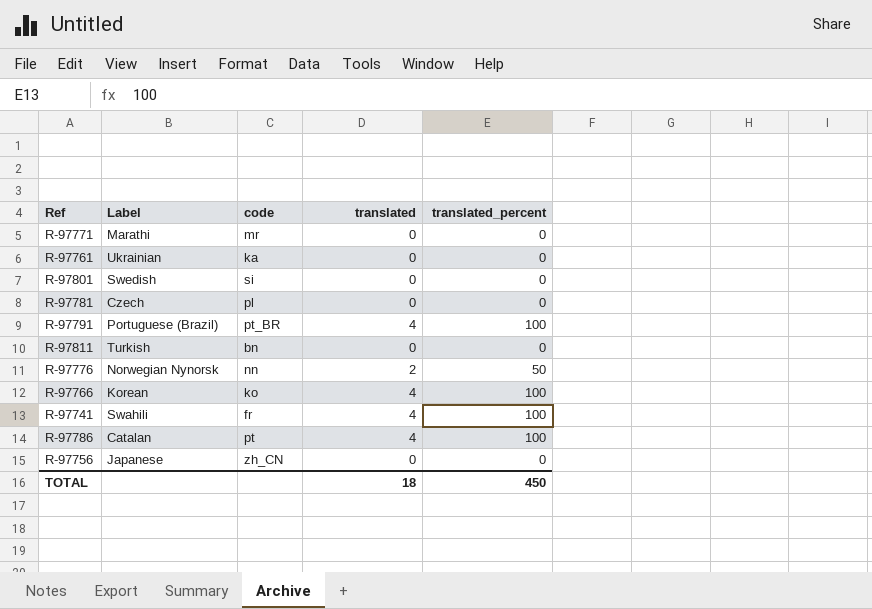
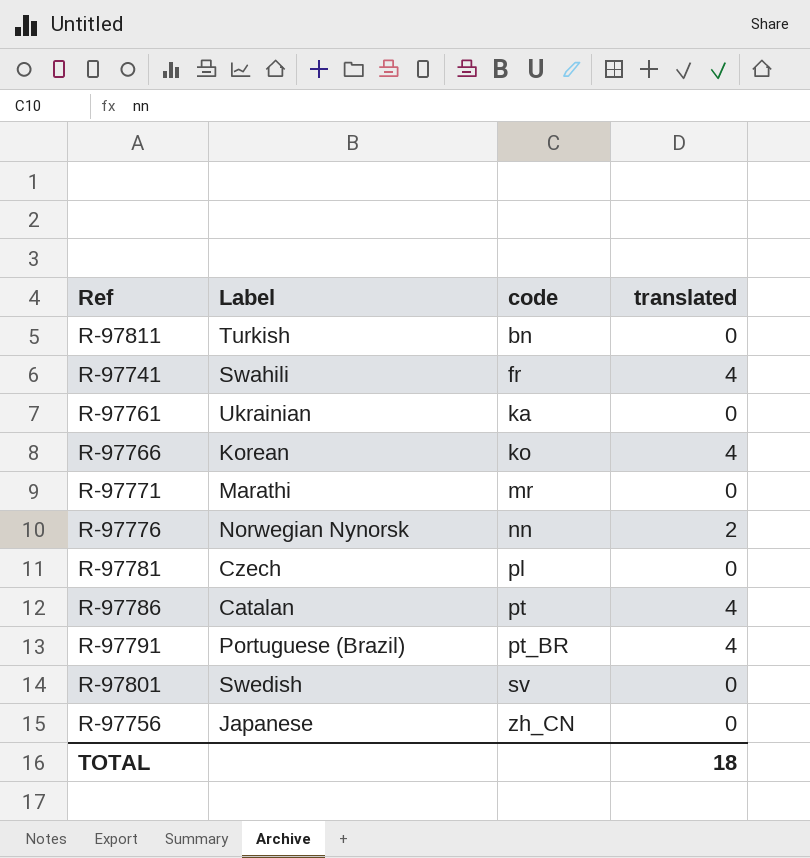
row order: none -> code ascending
column translated_percent | position: 5 -> none
R-97801 | code: si -> sv

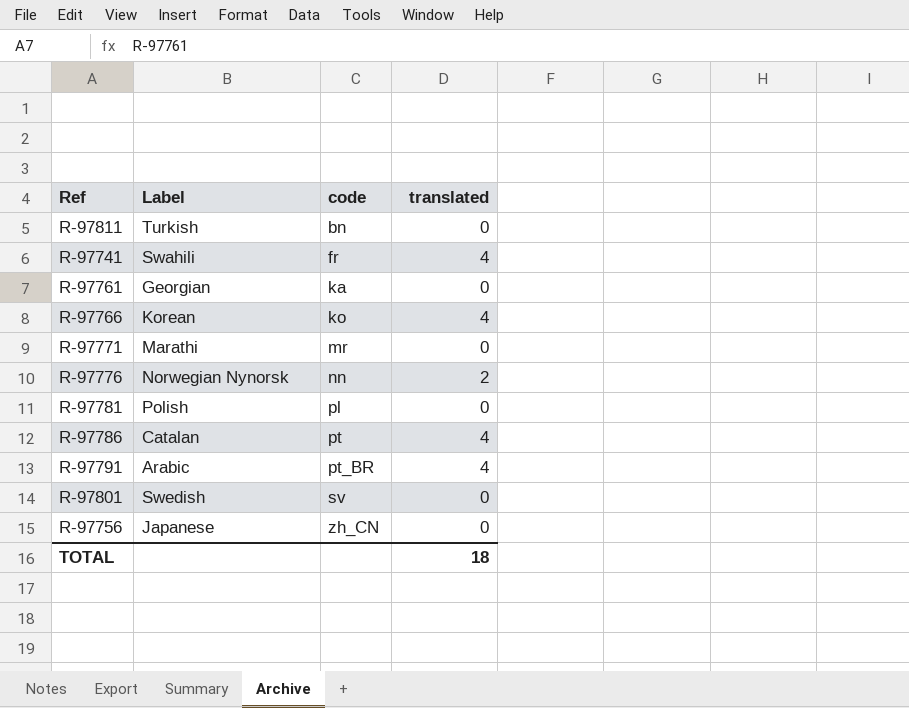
R-97761 | Label: Ukrainian -> Georgian
R-97781 | Label: Czech -> Polish
R-97791 | Label: Portuguese (Brazil) -> Arabic

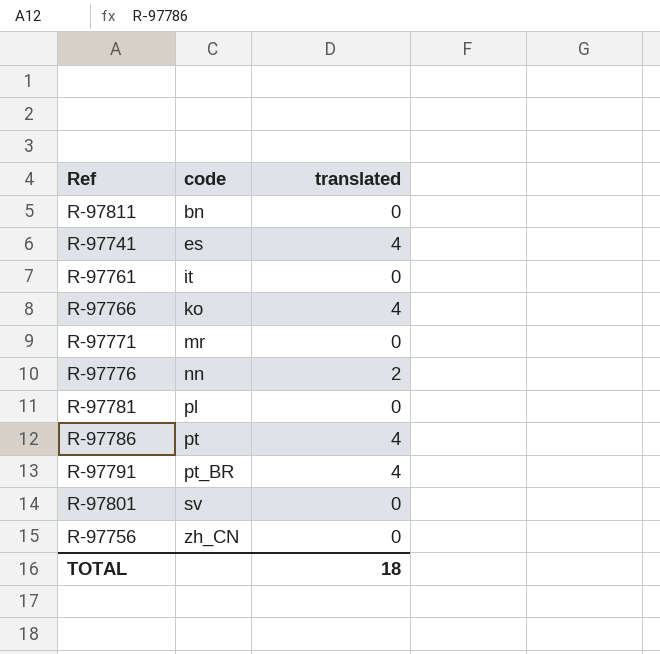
column Label | position: 2 -> none
R-97741 | code: fr -> es
R-97761 | code: ka -> it

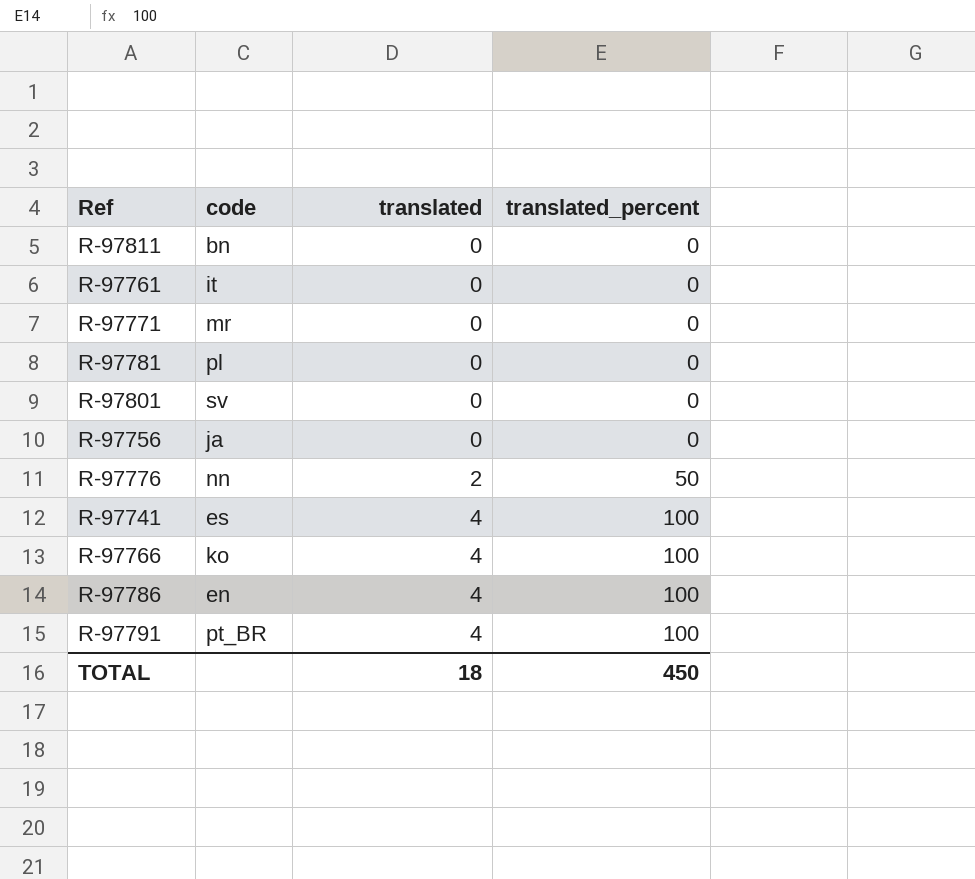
row order: code ascending -> translated ascending
column translated_percent | position: none -> 4
R-97756 | code: zh_CN -> ja
R-97786 | code: pt -> en

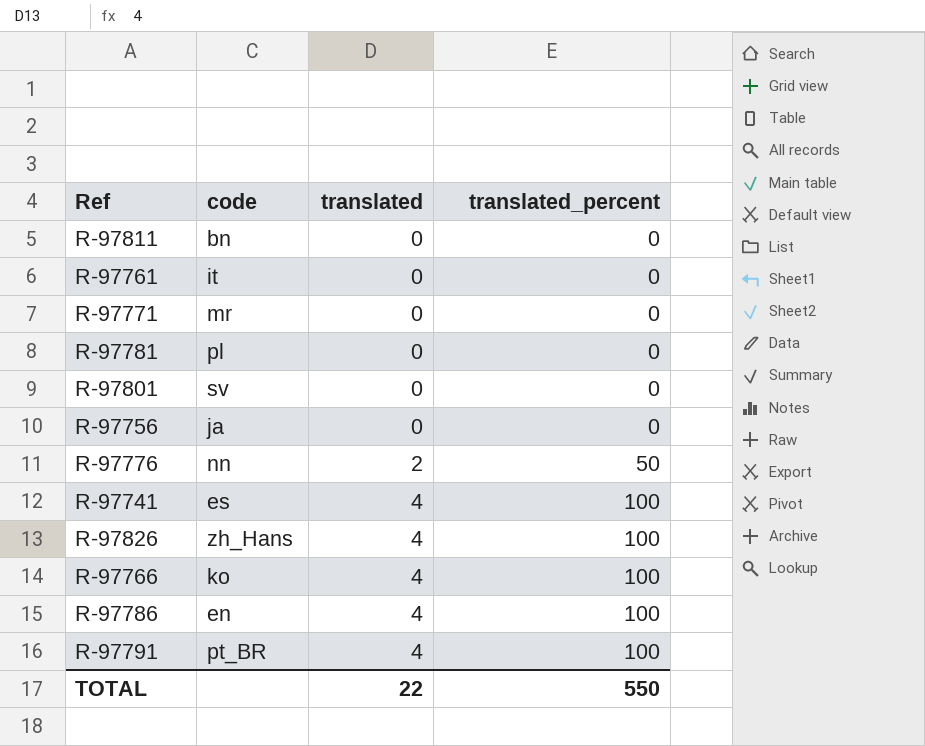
row R-97826: none -> zh_Hans | 4 | 100
TOTAL | translated: 18 -> 22
TOTAL | translated_percent: 450 -> 550

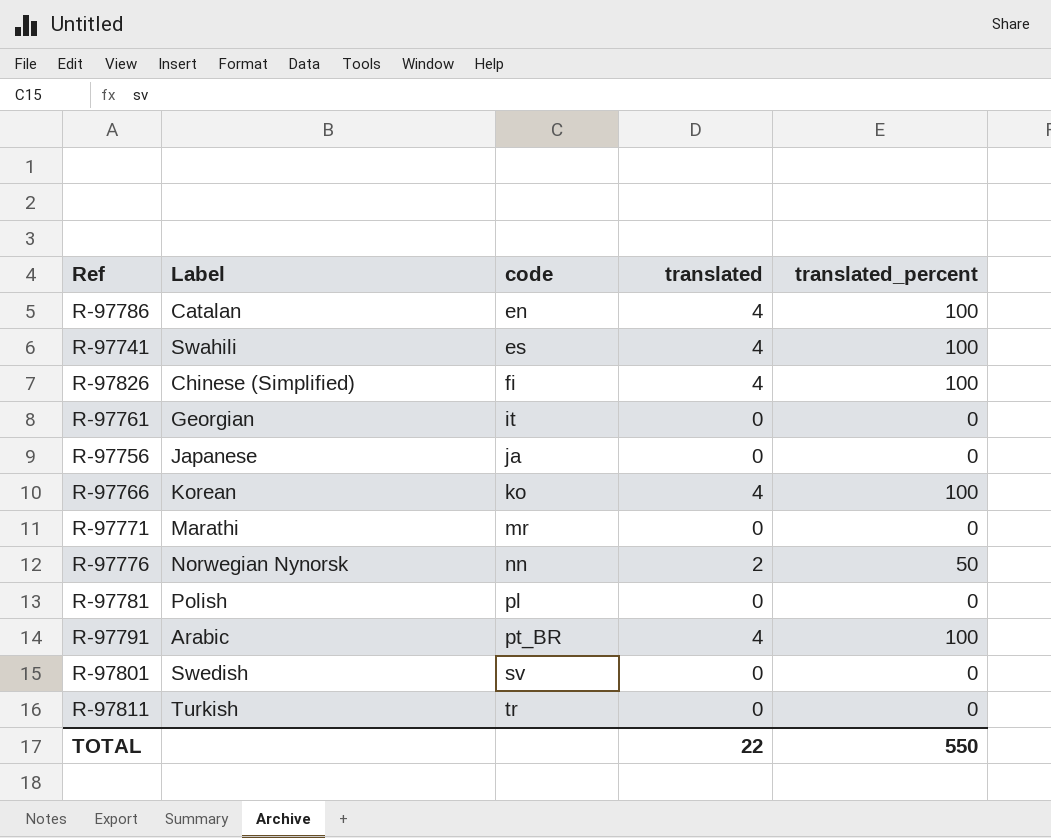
row order: translated ascending -> code ascending
column Label | position: none -> 2
R-97826 | code: zh_Hans -> fi
R-97811 | code: bn -> tr

